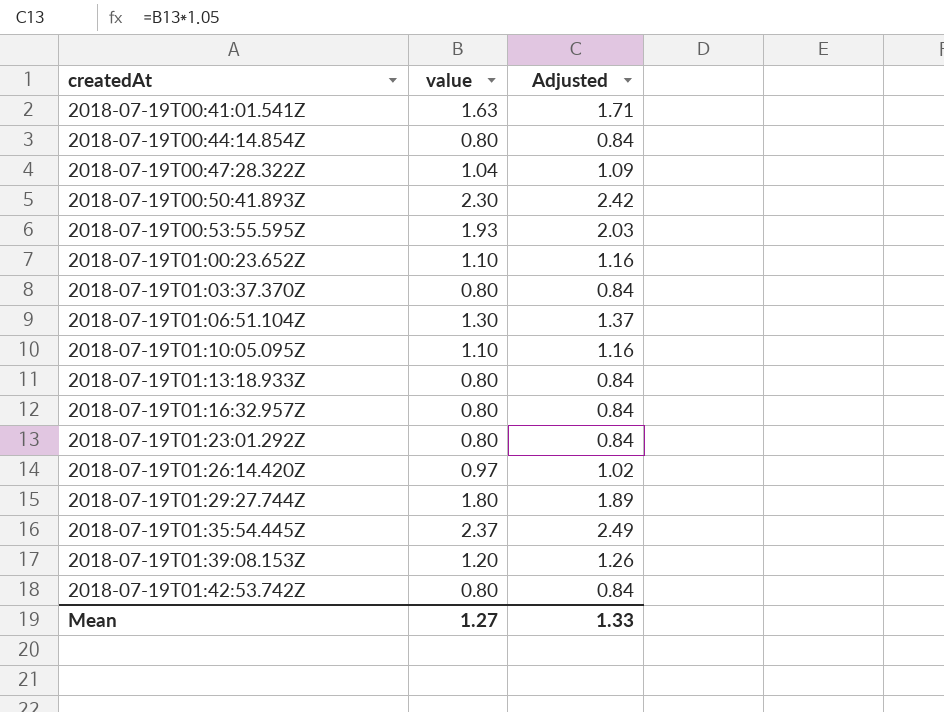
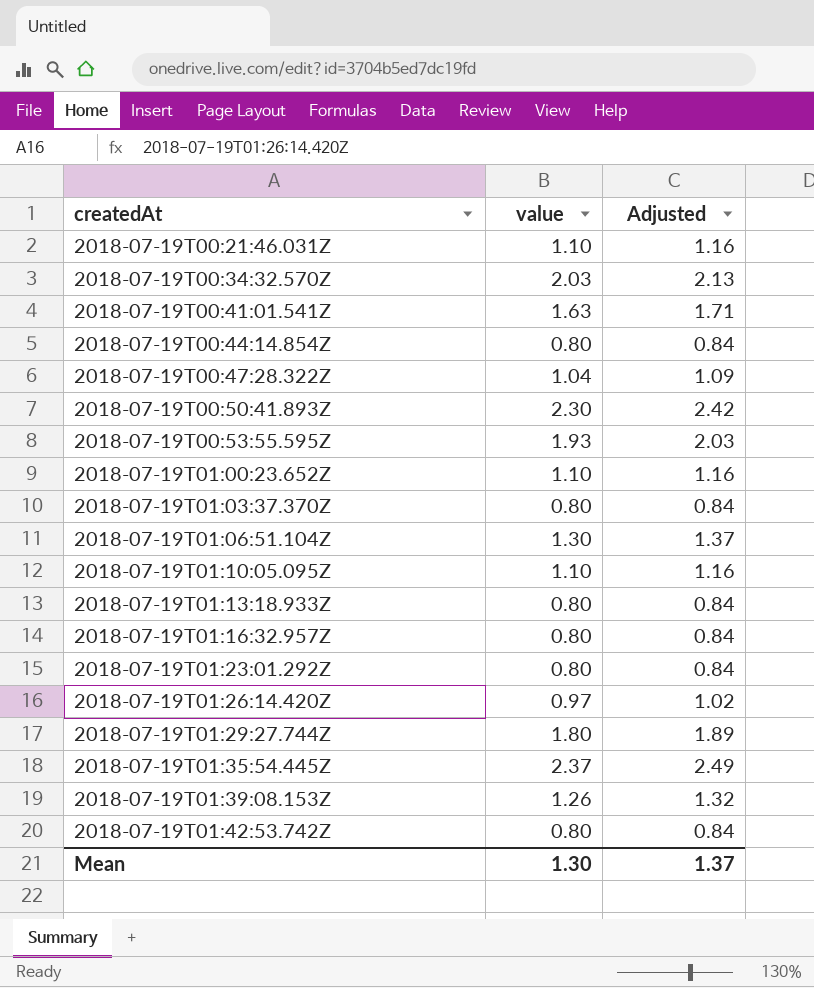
row 2018-07-19T00:21:46.031Z: none -> 1.10 | 1.16
row 2018-07-19T00:34:32.570Z: none -> 2.03 | 2.13
2018-07-19T01:39:08.153Z | value: 1.20 -> 1.26
2018-07-19T01:39:08.153Z | Adjusted: 1.26 -> 1.32
Mean | value: 1.27 -> 1.30
Mean | Adjusted: 1.33 -> 1.37

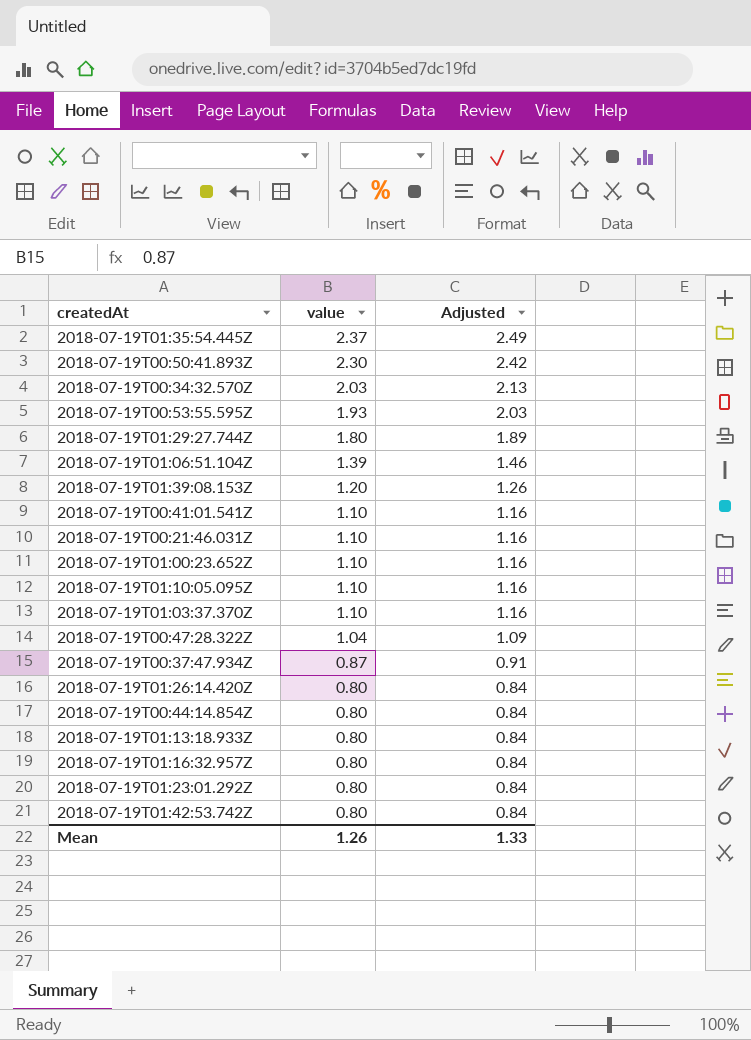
row order: createdAt ascending -> value descending
2018-07-19T01:06:51.104Z | value: 1.30 -> 1.39
2018-07-19T01:06:51.104Z | Adjusted: 1.37 -> 1.46
2018-07-19T01:39:08.153Z | value: 1.26 -> 1.20
2018-07-19T01:39:08.153Z | Adjusted: 1.32 -> 1.26
2018-07-19T00:41:01.541Z | value: 1.63 -> 1.10
2018-07-19T00:41:01.541Z | Adjusted: 1.71 -> 1.16
2018-07-19T01:03:37.370Z | value: 0.80 -> 1.10
2018-07-19T01:03:37.370Z | Adjusted: 0.84 -> 1.16
row 2018-07-19T00:37:47.934Z: none -> 0.87 | 0.91
2018-07-19T01:26:14.420Z | value: 0.97 -> 0.80
2018-07-19T01:26:14.420Z | Adjusted: 1.02 -> 0.84
Mean | value: 1.30 -> 1.26
Mean | Adjusted: 1.37 -> 1.33

